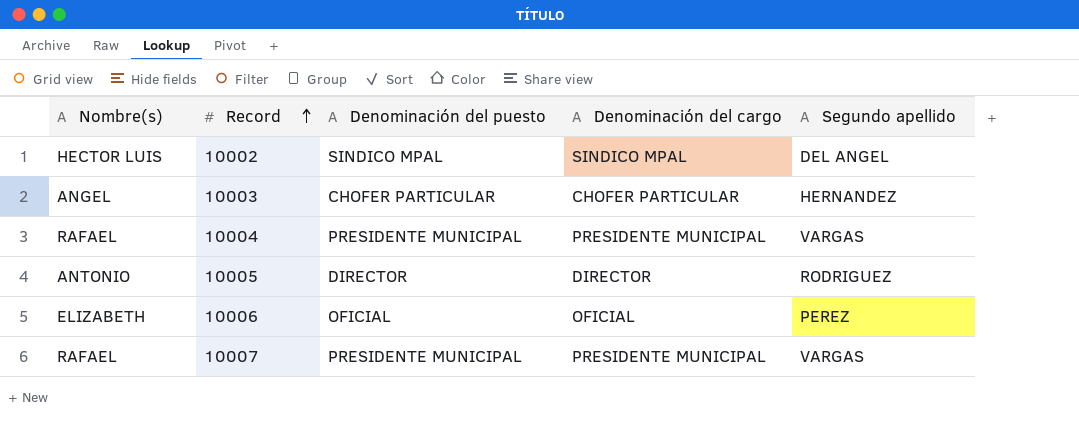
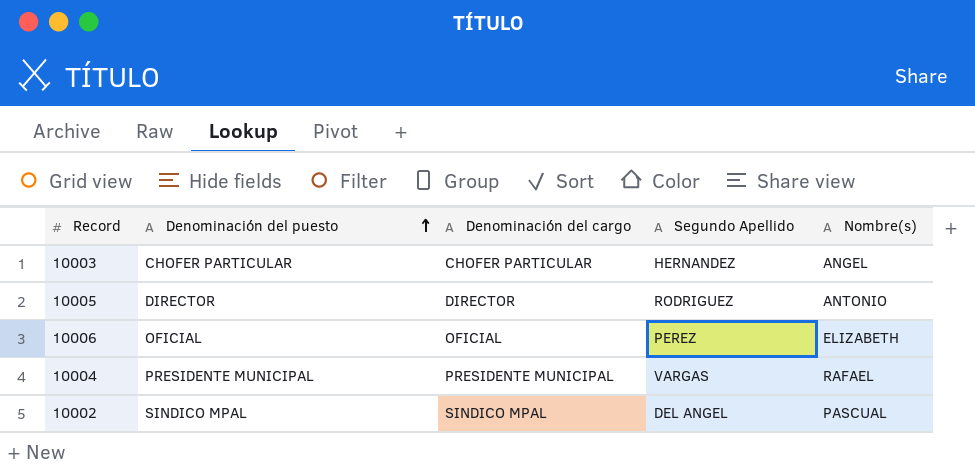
row order: Record ascending -> Denominación del puesto ascending
column name: Segundo apellido -> Segundo Apellido
column Nombre(s) | position: 1 -> 5
row 10007: RAFAEL | PRESIDENTE MUNICIPAL | PRESIDENTE MUNICIPAL | VARGAS -> none
10002 | Nombre(s): HECTOR LUIS -> PASCUAL

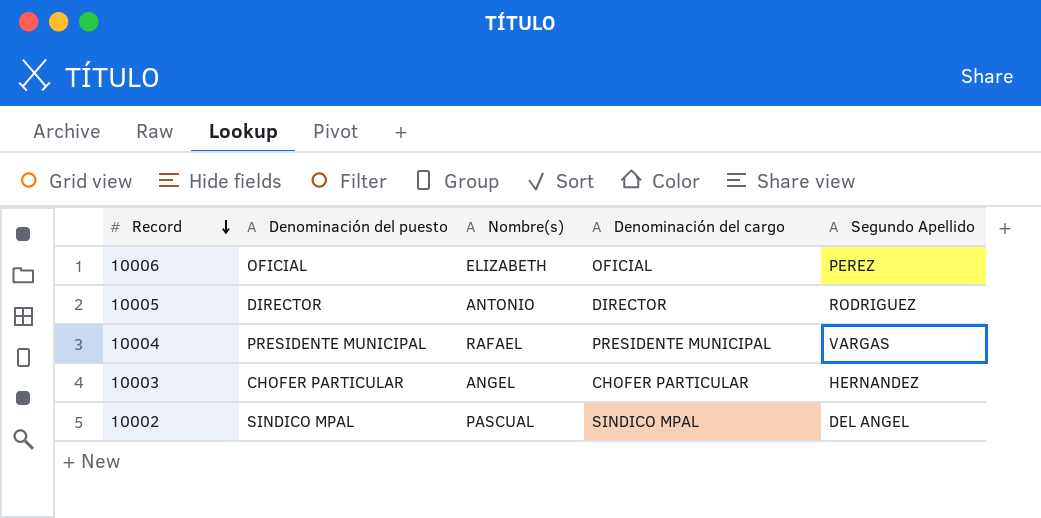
row order: Denominación del puesto ascending -> Record descending
column Nombre(s) | position: 5 -> 3

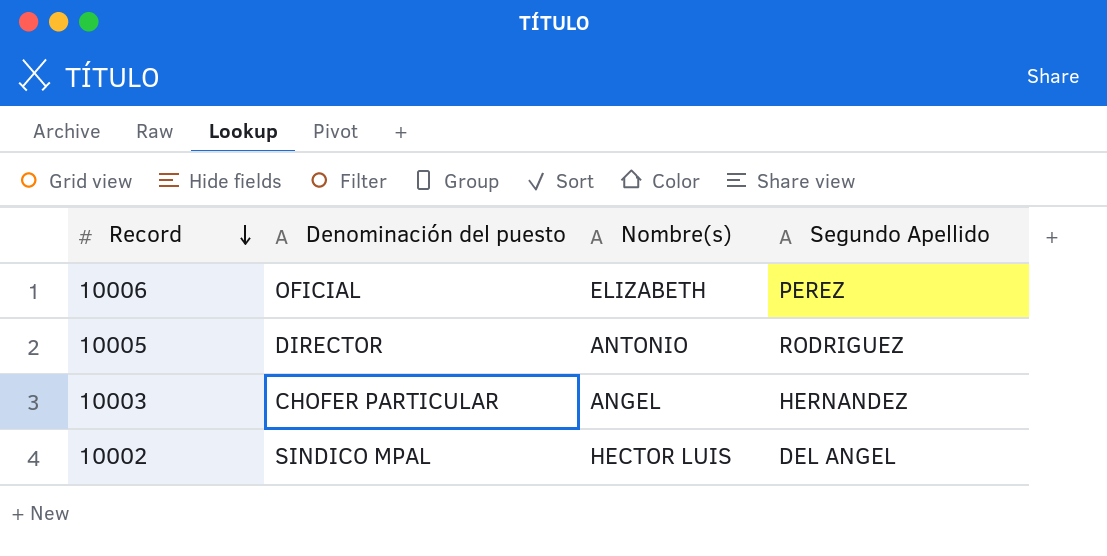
column Denominación del cargo | position: 4 -> none
row 10004: PRESIDENTE MUNICIPAL | RAFAEL | PRESIDENTE MUNICIPAL | VARGAS -> none
10002 | Nombre(s): PASCUAL -> HECTOR LUIS

